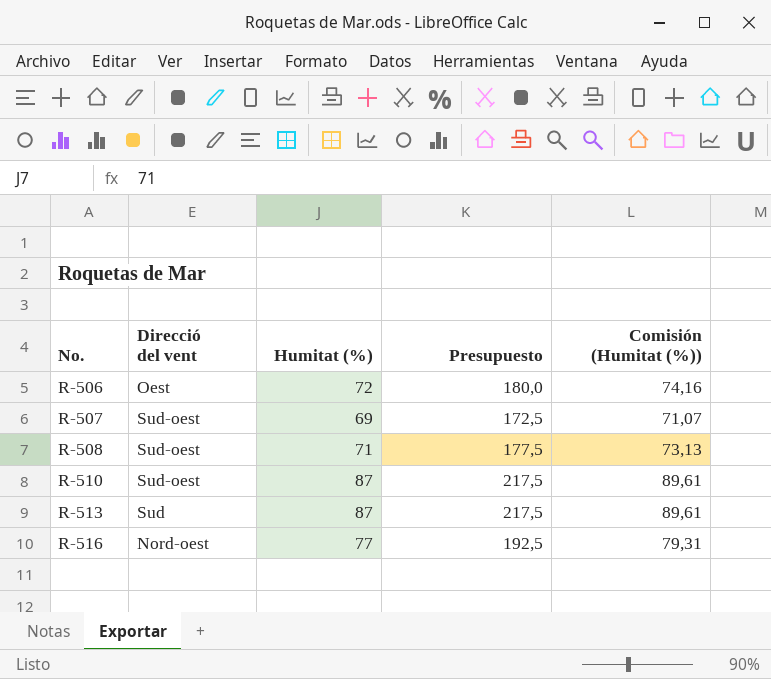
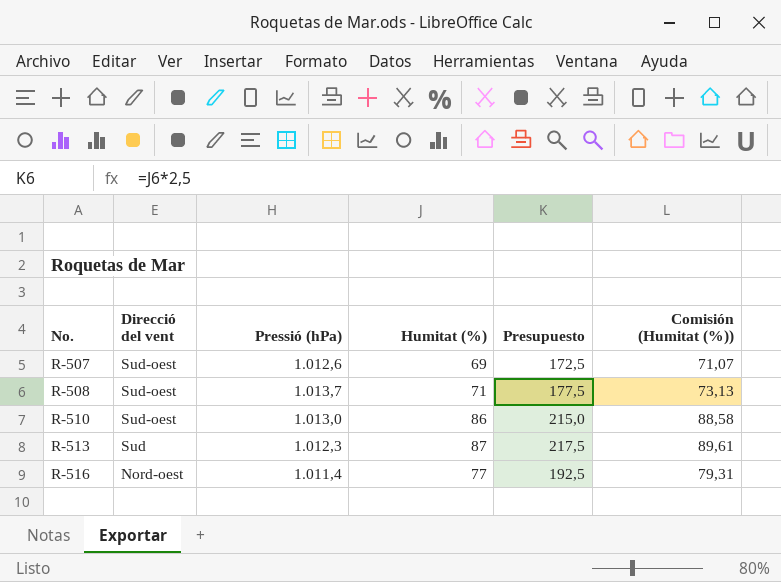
column Pressió (hPa) | position: none -> 3
row R-506: Oest | 72 | 180,0 | 74,16 -> none
R-510 | Humitat (%): 87 -> 86
R-510 | Presupuesto: 217,5 -> 215,0
R-510 | Comisión (Humitat (%)): 89,61 -> 88,58

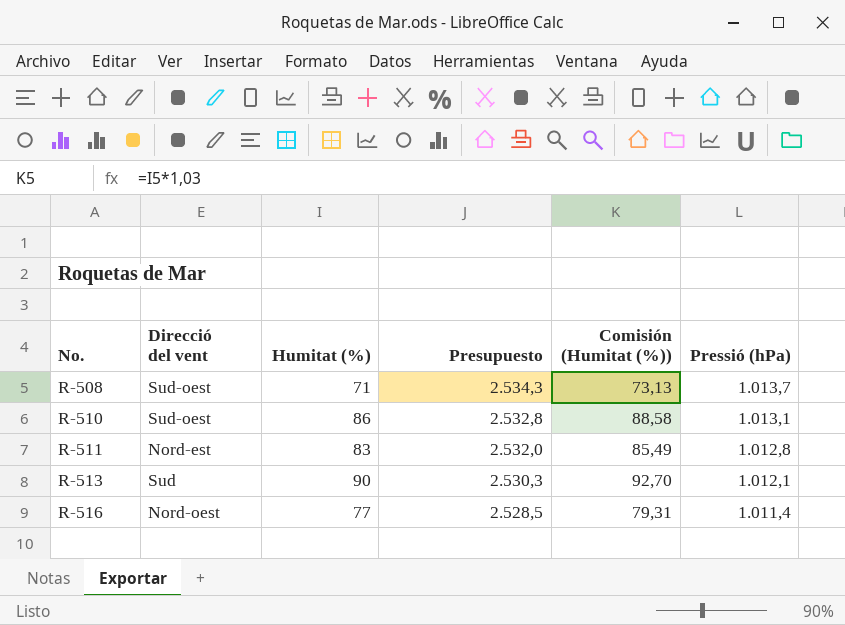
column Presupuesto | formula: [Humitat (%)] * 2,5 -> [Pressió (hPa)] * 2,5
column Pressió (hPa) | position: 3 -> 6
row R-507: Sud-oest | 1.012,6 | 69 | 172,5 | 71,07 -> none
R-510 | Pressió (hPa): 1.013,0 -> 1.013,1
row R-511: none -> Nord-est | 83 | 2.532,0 | 85,49 | 1.012,8
R-513 | Humitat (%): 87 -> 90
R-513 | Comisión (Humitat (%)): 89,61 -> 92,70
R-513 | Pressió (hPa): 1.012,3 -> 1.012,1

